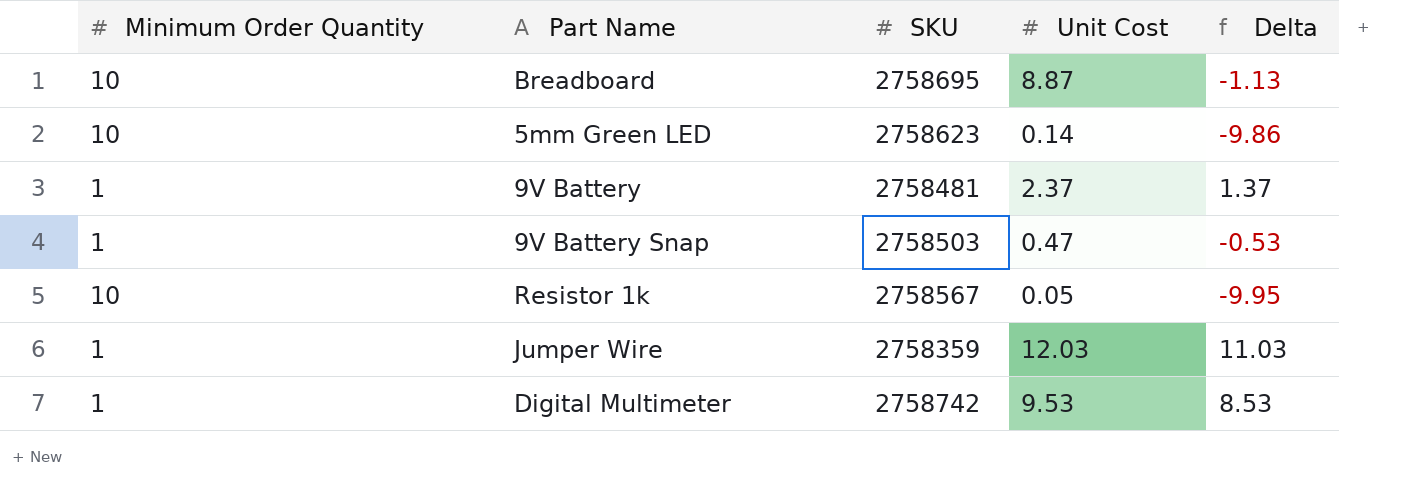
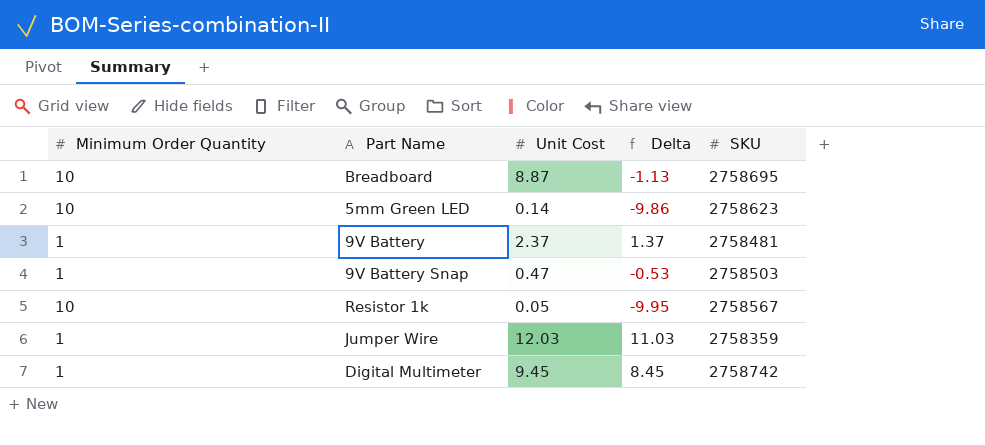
column SKU | position: 3 -> 5
Digital Multimeter | Unit Cost: 9.53 -> 9.45
Digital Multimeter | Delta: 8.53 -> 8.45

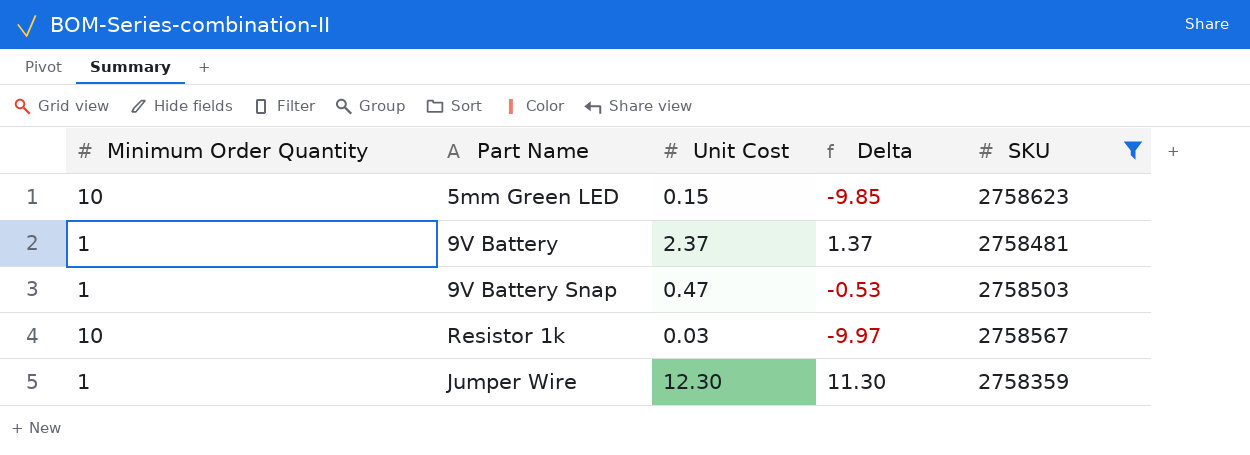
filter: none -> SKU <= 2758623
5mm Green LED | Unit Cost: 0.14 -> 0.15
5mm Green LED | Delta: -9.86 -> -9.85
Resistor 1k | Unit Cost: 0.05 -> 0.03
Resistor 1k | Delta: -9.95 -> -9.97
Jumper Wire | Unit Cost: 12.03 -> 12.30
Jumper Wire | Delta: 11.03 -> 11.30

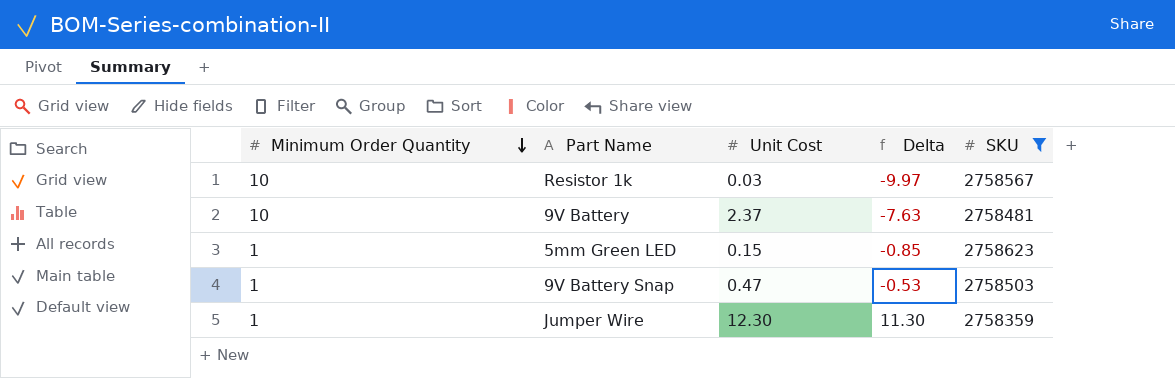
row order: none -> Minimum Order Quantity descending
9V Battery | Minimum Order Quantity: 1 -> 10
9V Battery | Delta: 1.37 -> -7.63
5mm Green LED | Minimum Order Quantity: 10 -> 1
5mm Green LED | Delta: -9.85 -> -0.85

